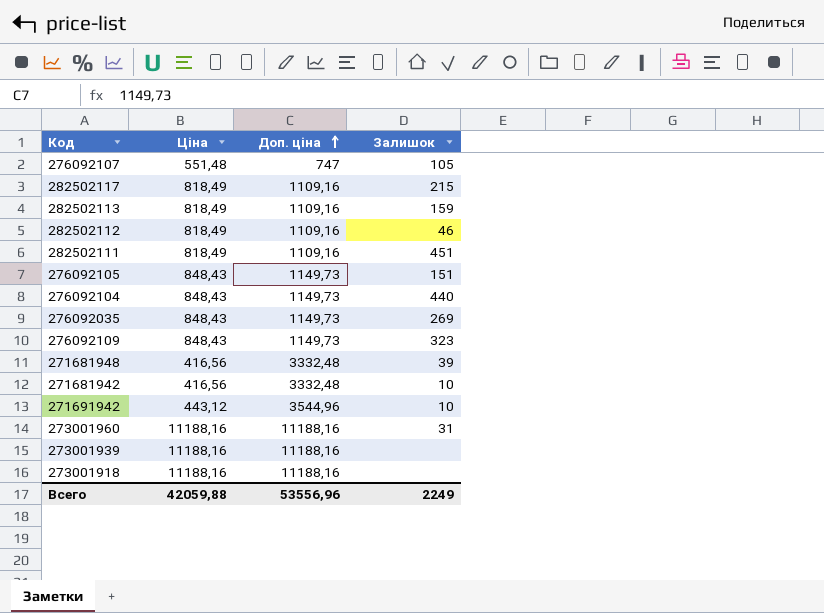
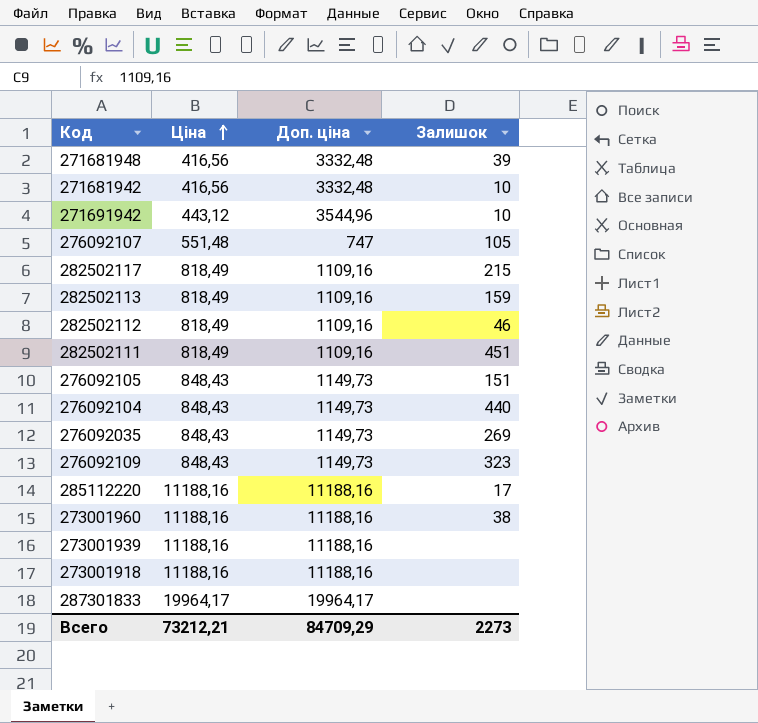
row order: Доп. ціна ascending -> Ціна ascending
row 285112220: none -> 11188,16 | 11188,16 | 17
273001960 | Залишок: 31 -> 38
row 287301833: none -> 19964,17 | 19964,17 | none
Всего | Ціна: 42059,88 -> 73212,21
Всего | Доп. ціна: 53556,96 -> 84709,29
Всего | Залишок: 2249 -> 2273

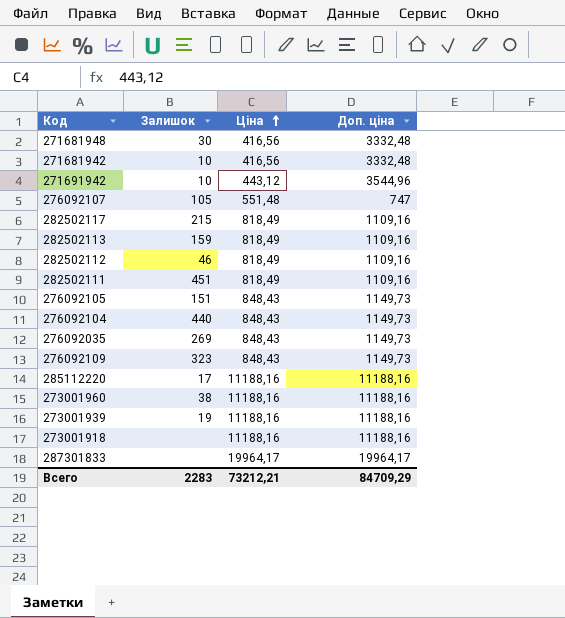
column Залишок | position: 4 -> 2
271681948 | Залишок: 39 -> 30
273001939 | Залишок: none -> 19
Всего | Залишок: 2273 -> 2283

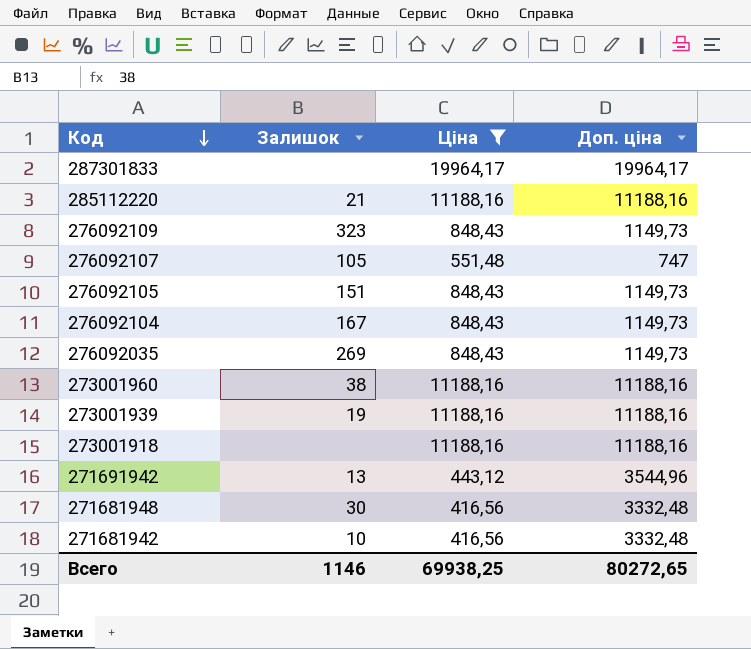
filter: none -> Ціна != 818,49
row order: Ціна ascending -> Код descending
285112220 | Залишок: 17 -> 21
276092104 | Залишок: 440 -> 167
271691942 | Залишок: 10 -> 13
Всего | Залишок: 2283 -> 1146
Всего | Ціна: 73212,21 -> 69938,25
Всего | Доп. ціна: 84709,29 -> 80272,65

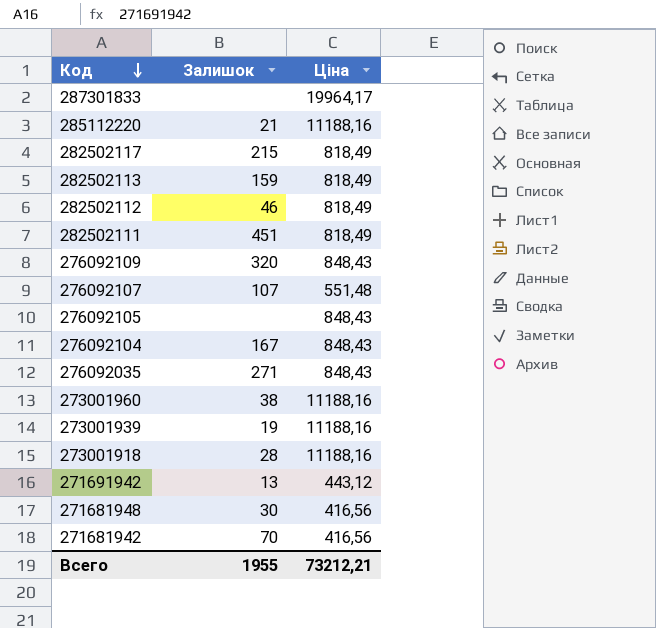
filter: Ціна != 818,49 -> none
column Доп. ціна | position: 4 -> none
276092109 | Залишок: 323 -> 320
276092107 | Залишок: 105 -> 107
276092105 | Залишок: 151 -> none
276092035 | Залишок: 269 -> 271
273001918 | Залишок: none -> 28
271681942 | Залишок: 10 -> 70
Всего | Залишок: 1146 -> 1955
Всего | Ціна: 69938,25 -> 73212,21

